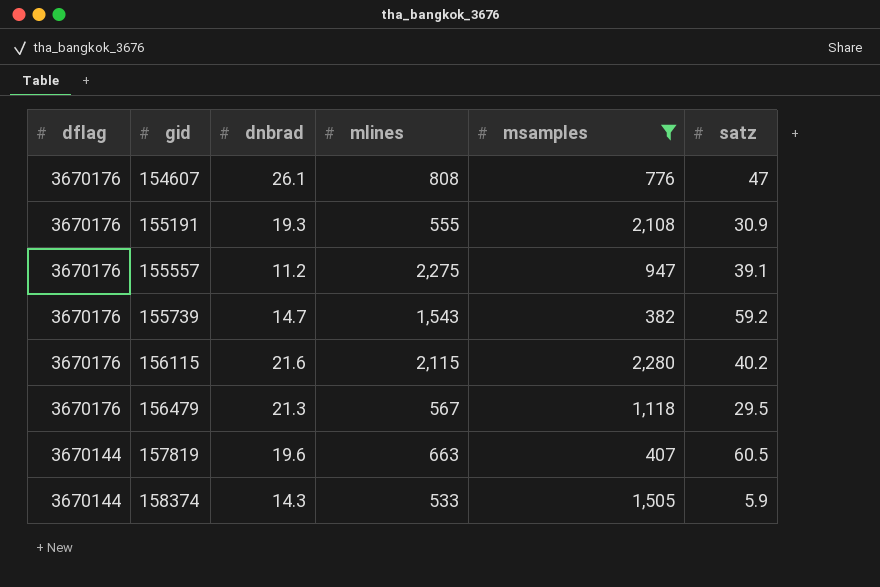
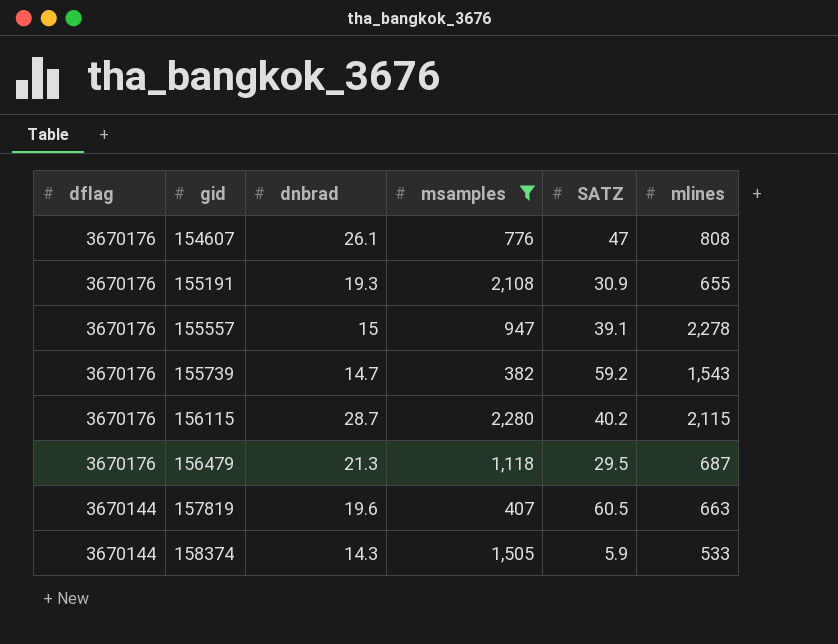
column name: satz -> SATZ
column mlines | position: 4 -> 6
155191 | mlines: 555 -> 655
155557 | dnbrad: 11.2 -> 15
155557 | mlines: 2,275 -> 2,278
156115 | dnbrad: 21.6 -> 28.7
156479 | mlines: 567 -> 687

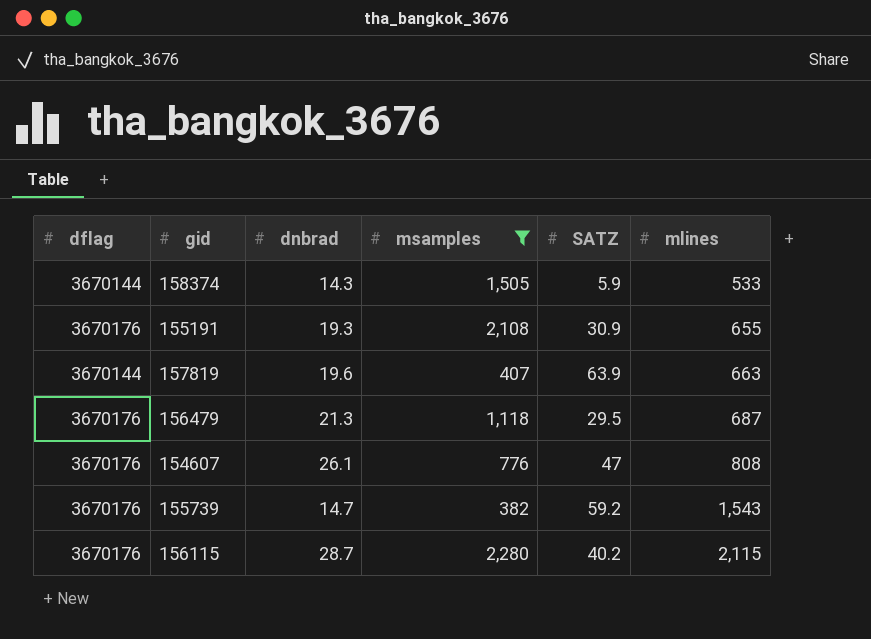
row order: dflag descending -> mlines ascending
row 155557: 3670176 | 15 | 947 | 39.1 | 2,278 -> none
157819 | SATZ: 60.5 -> 63.9

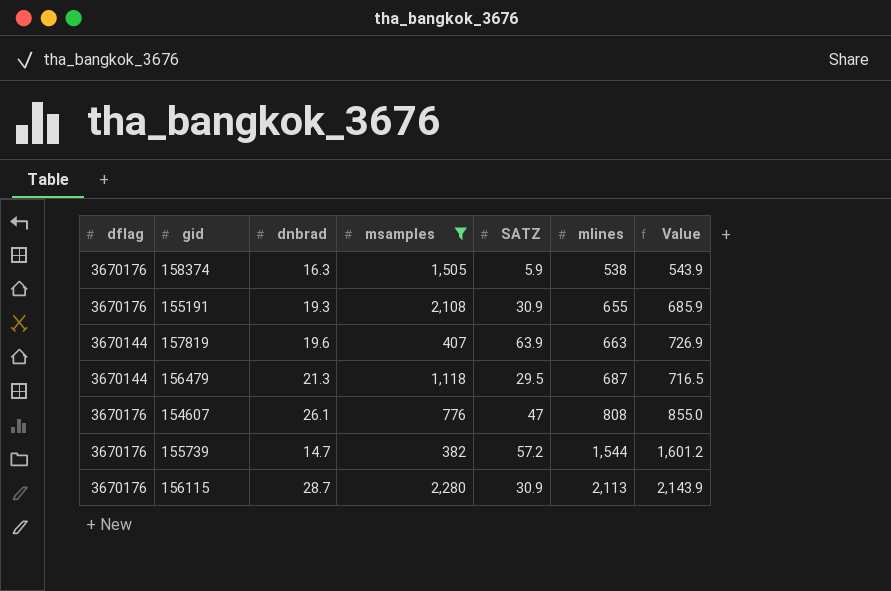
column Value | formula: none -> [SATZ] + [mlines]
158374 | dflag: 3670144 -> 3670176
158374 | dnbrad: 14.3 -> 16.3
158374 | mlines: 533 -> 538
156479 | dflag: 3670176 -> 3670144
155739 | SATZ: 59.2 -> 57.2
155739 | mlines: 1,543 -> 1,544
156115 | SATZ: 40.2 -> 30.9
156115 | mlines: 2,115 -> 2,113

